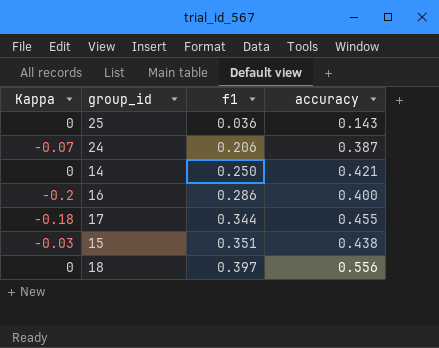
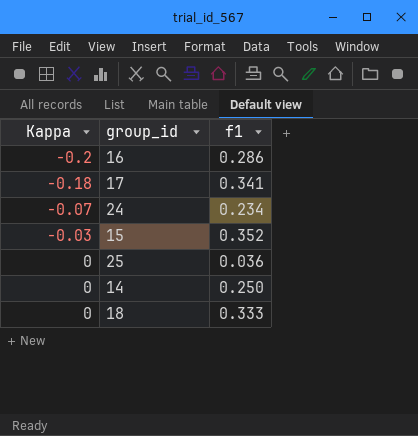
row order: f1 ascending -> Kappa ascending
column accuracy | position: 4 -> none
17 | f1: 0.344 -> 0.341
24 | f1: 0.206 -> 0.234
15 | f1: 0.351 -> 0.352
18 | f1: 0.397 -> 0.333

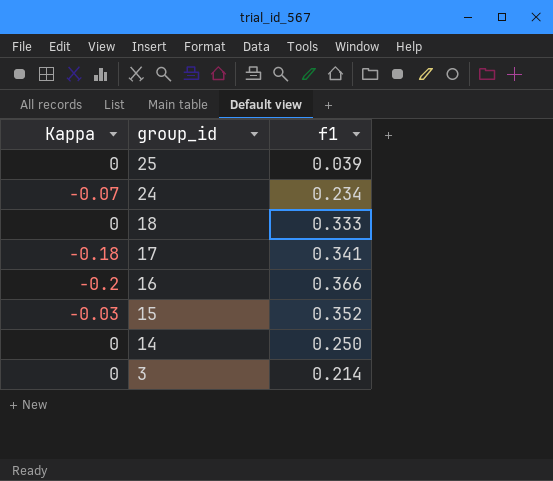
row order: Kappa ascending -> group_id descending
25 | f1: 0.036 -> 0.039
16 | f1: 0.286 -> 0.366
row 3: none -> 0 | 0.214

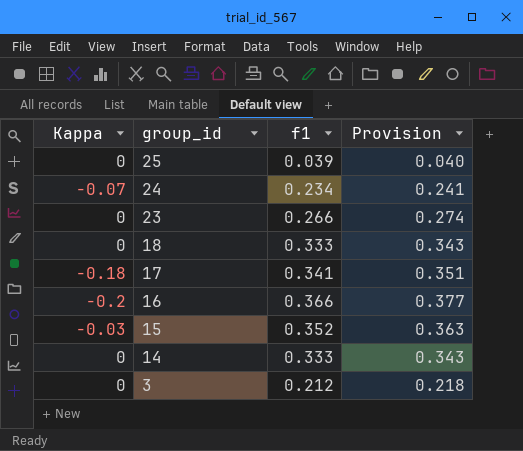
column Provision | formula: none -> [f1] * 1.03
row 23: none -> 0 | 0.266 | 0.274
14 | f1: 0.250 -> 0.333
3 | f1: 0.214 -> 0.212

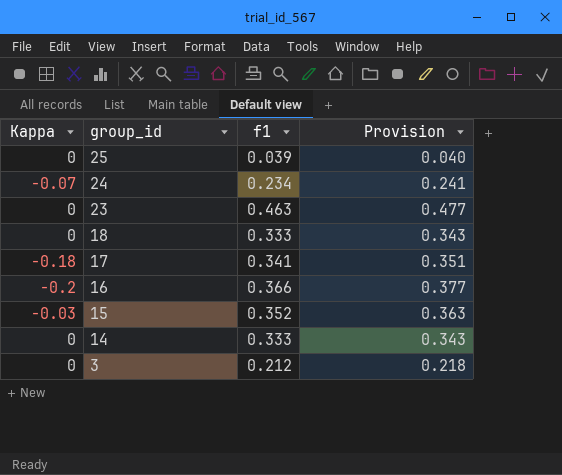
23 | f1: 0.266 -> 0.463
23 | Provision: 0.274 -> 0.477

